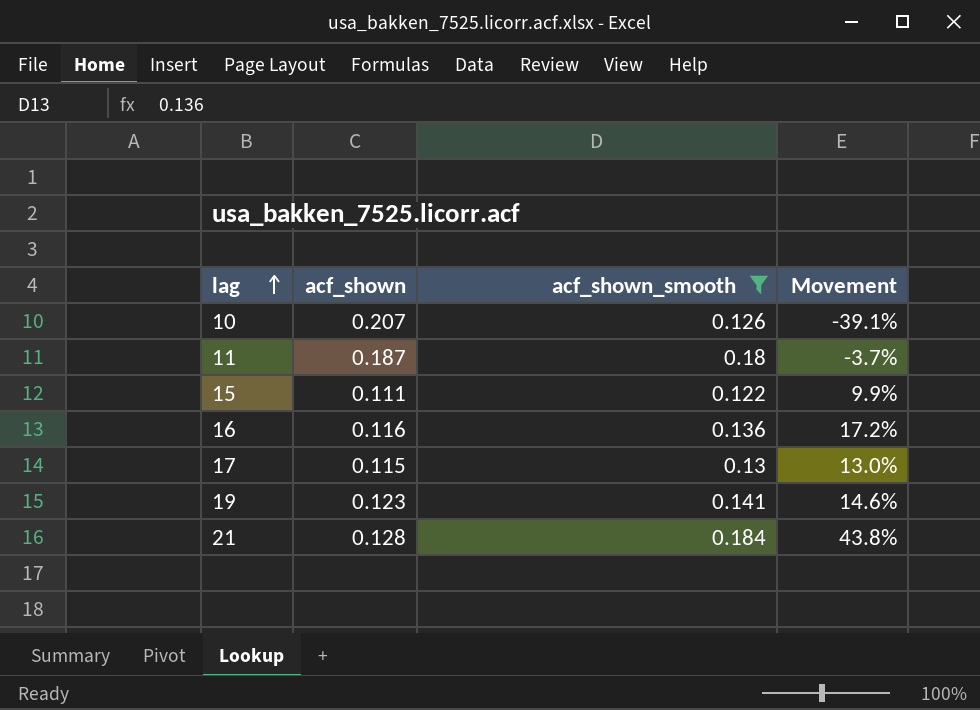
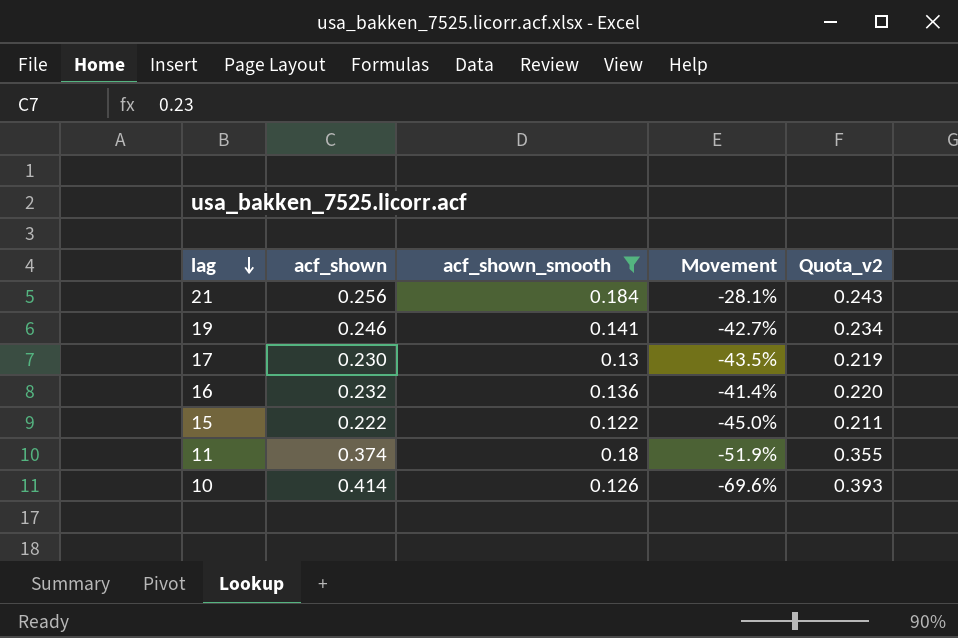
row order: lag ascending -> lag descending
column Quota_v2 | formula: none -> [acf_shown] * 0.95
21 | acf_shown: 0.128 -> 0.256
21 | Movement: 43.8% -> -28.1%
19 | acf_shown: 0.123 -> 0.246
19 | Movement: 14.6% -> -42.7%
17 | acf_shown: 0.115 -> 0.230
17 | Movement: 13.0% -> -43.5%
16 | acf_shown: 0.116 -> 0.232
16 | Movement: 17.2% -> -41.4%
15 | acf_shown: 0.111 -> 0.222
15 | Movement: 9.9% -> -45.0%
11 | acf_shown: 0.187 -> 0.374
11 | Movement: -3.7% -> -51.9%
10 | acf_shown: 0.207 -> 0.414
10 | Movement: -39.1% -> -69.6%

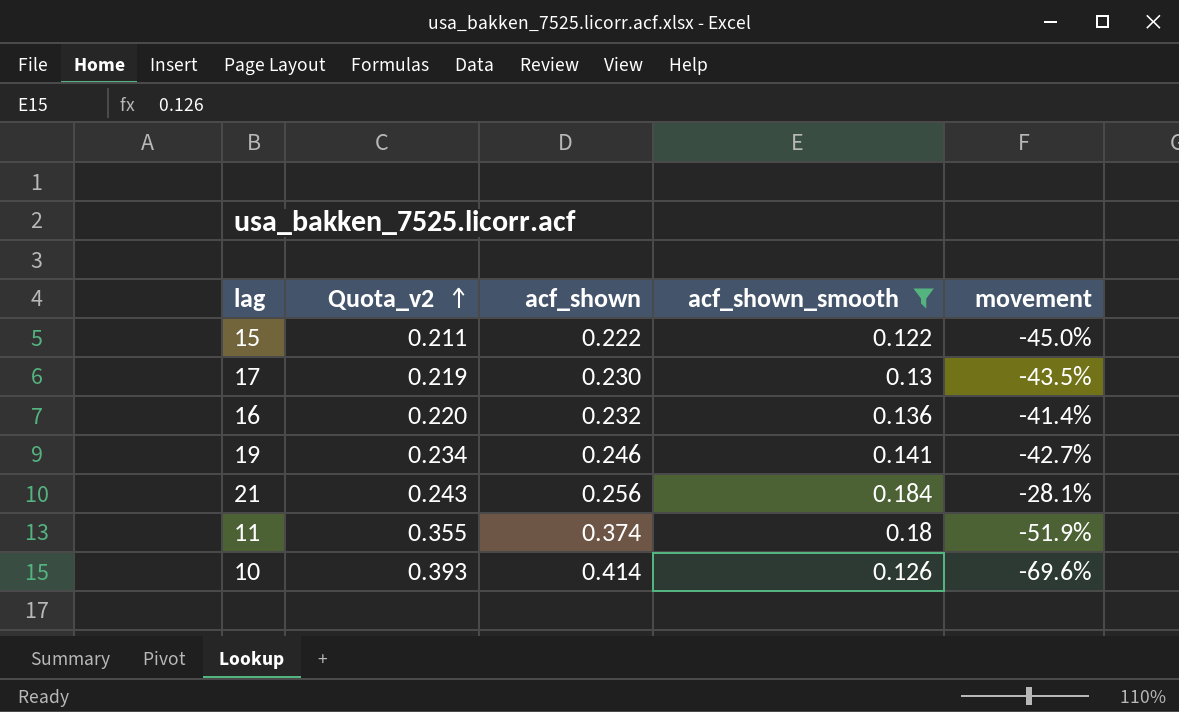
row order: lag descending -> Quota_v2 ascending
column Quota_v2 | position: 5 -> 2
column name: Movement -> movement

